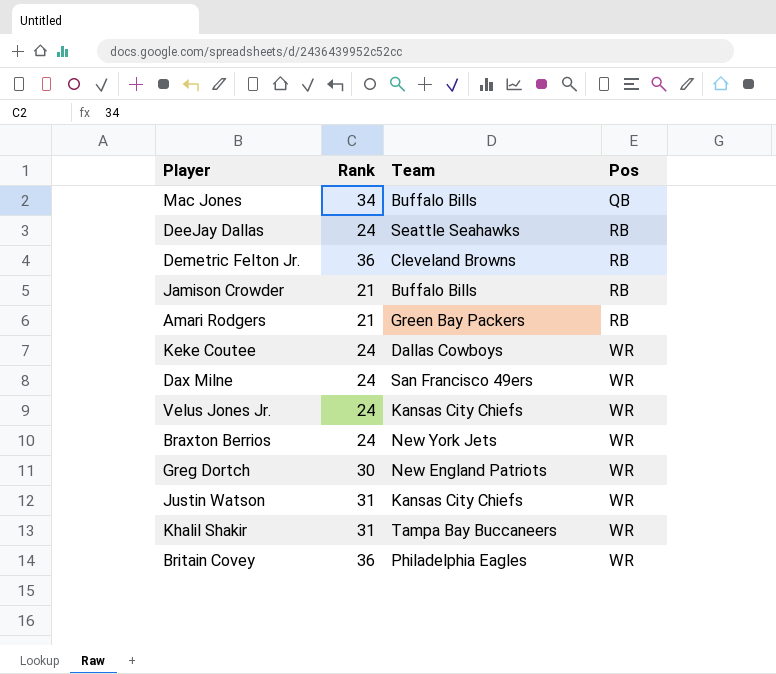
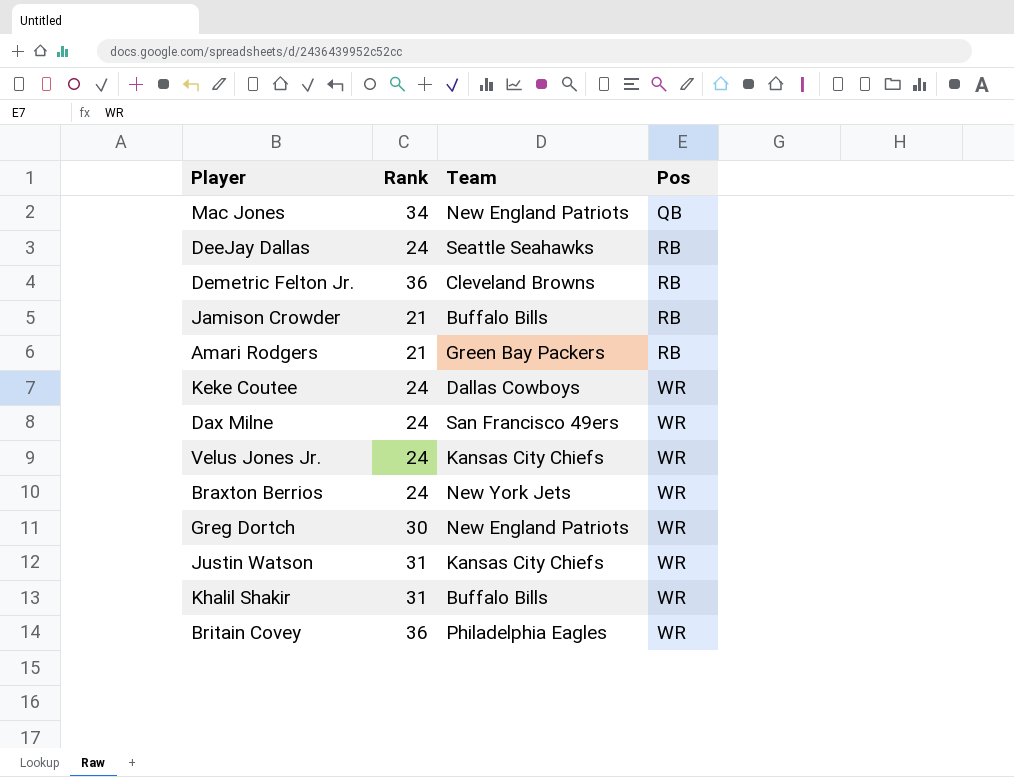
Mac Jones | Team: Buffalo Bills -> New England Patriots
Khalil Shakir | Team: Tampa Bay Buccaneers -> Buffalo Bills

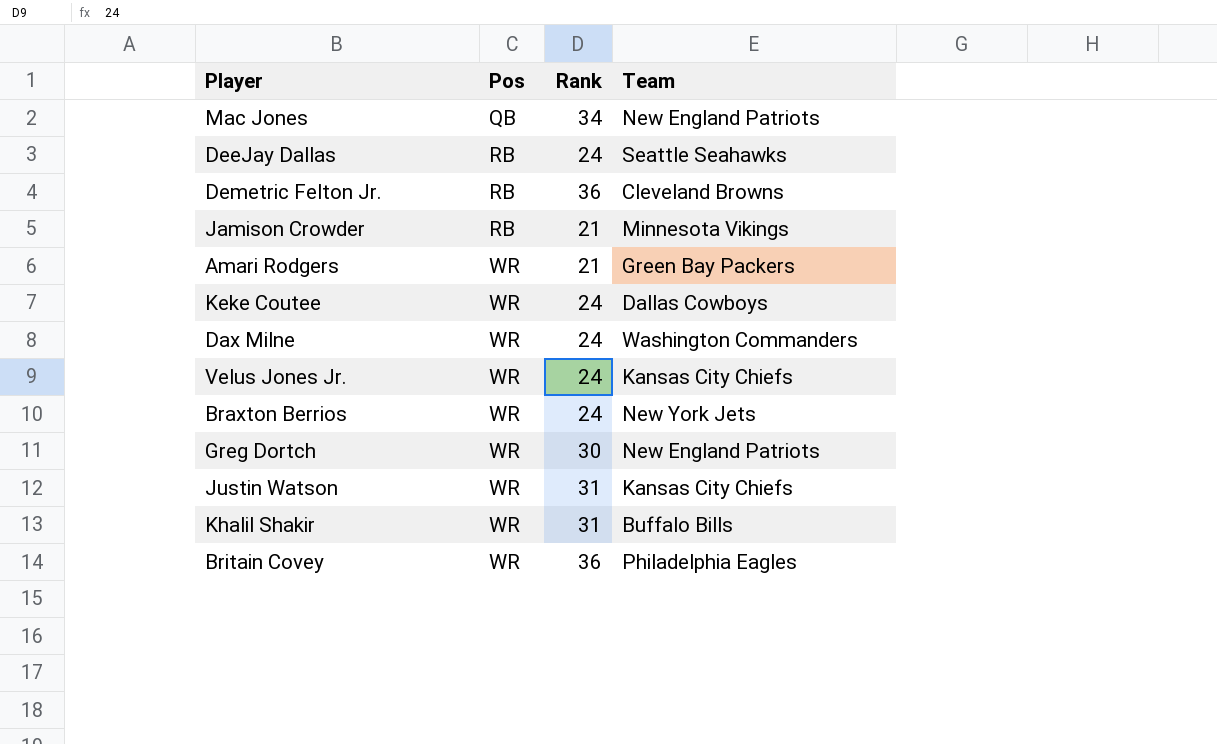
column Pos | position: 4 -> 2
Jamison Crowder | Team: Buffalo Bills -> Minnesota Vikings
Amari Rodgers | Pos: RB -> WR
Dax Milne | Team: San Francisco 49ers -> Washington Commanders

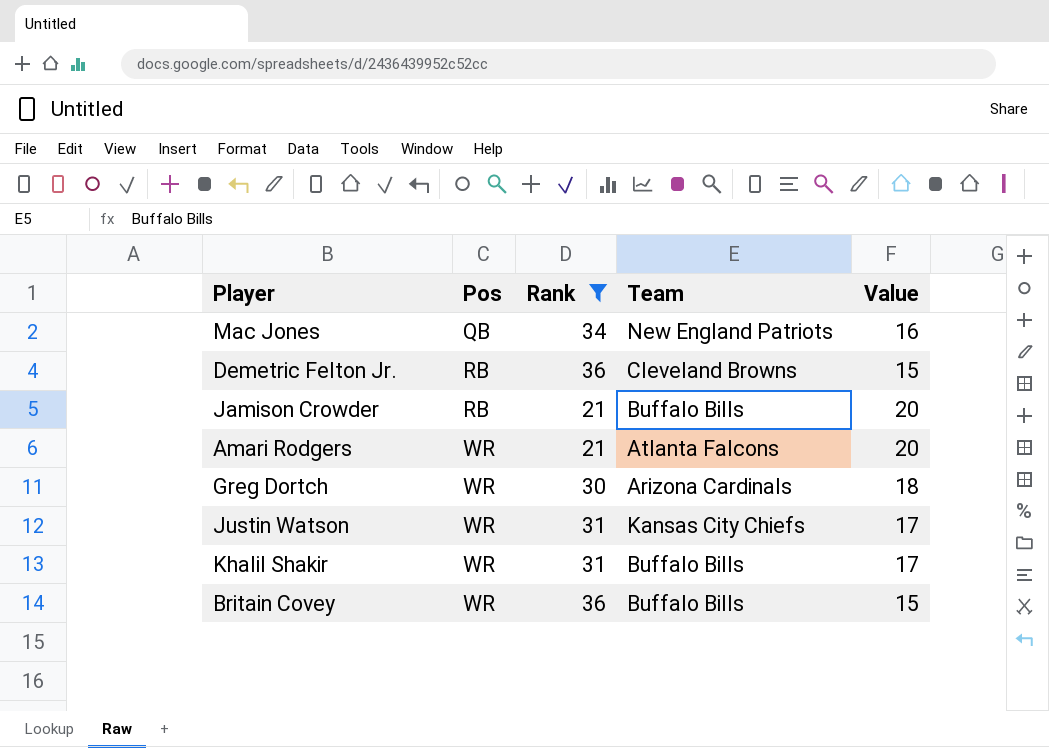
filter: none -> Rank != 24
column Value | position: none -> 5
Jamison Crowder | Team: Minnesota Vikings -> Buffalo Bills
Amari Rodgers | Team: Green Bay Packers -> Atlanta Falcons
Greg Dortch | Team: New England Patriots -> Arizona Cardinals
Britain Covey | Team: Philadelphia Eagles -> Buffalo Bills

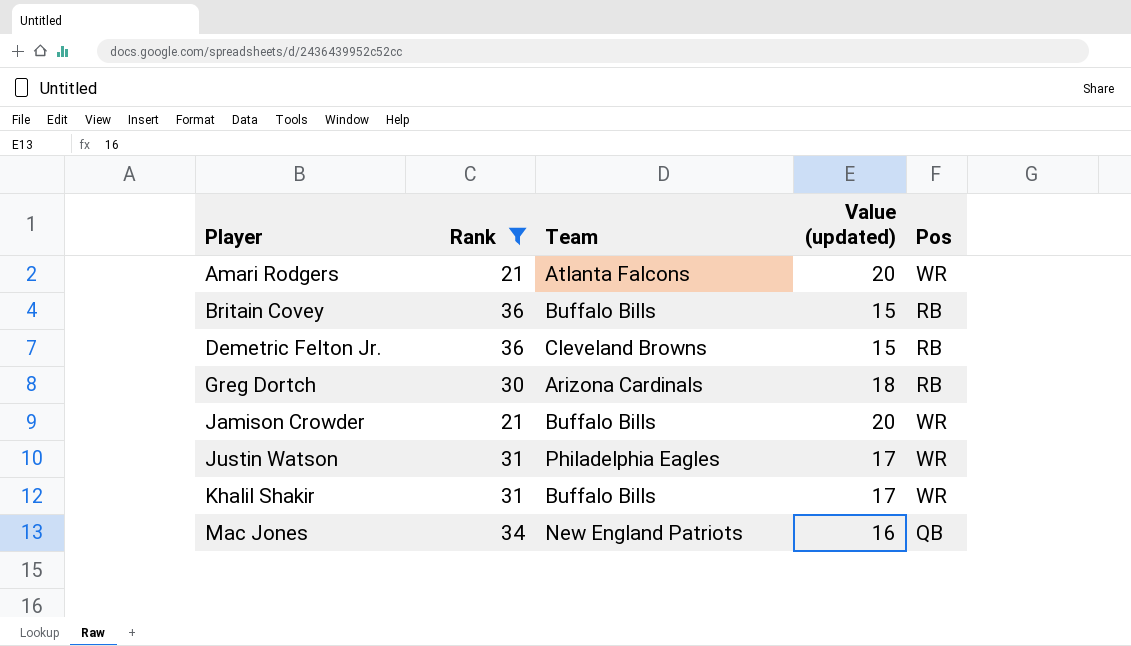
row order: Pos ascending -> Player ascending
column name: Value -> Value (updated)
column Pos | position: 2 -> 5
Britain Covey | Pos: WR -> RB
Greg Dortch | Pos: WR -> RB
Jamison Crowder | Pos: RB -> WR
Justin Watson | Team: Kansas City Chiefs -> Philadelphia Eagles

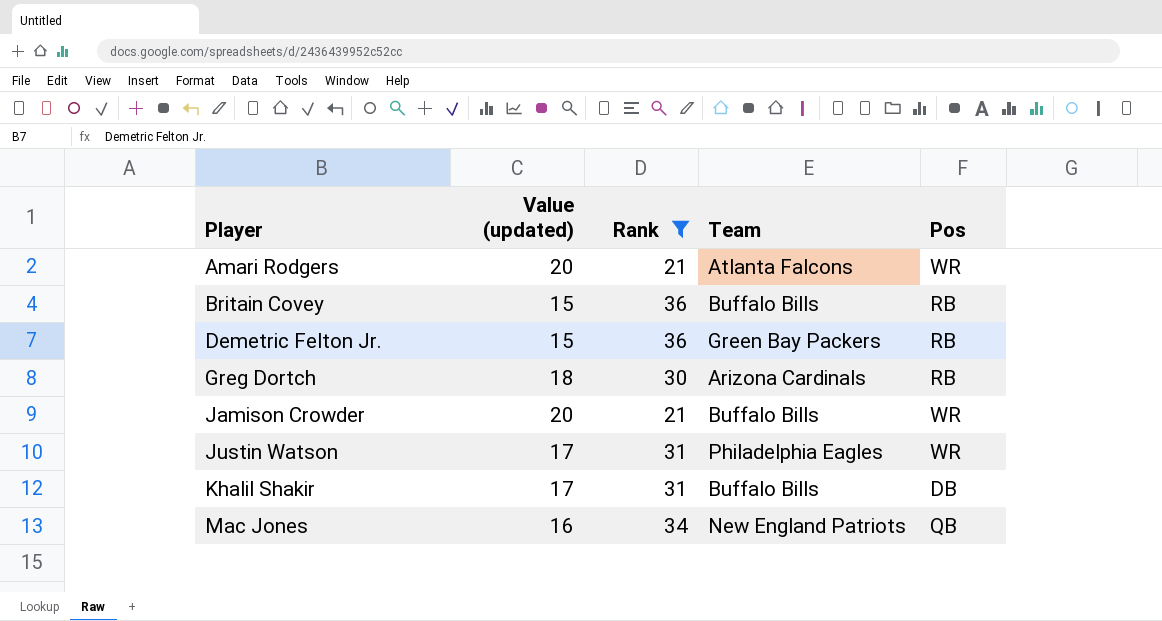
column Value (updated) | position: 4 -> 2
Demetric Felton Jr. | Team: Cleveland Browns -> Green Bay Packers
Khalil Shakir | Pos: WR -> DB

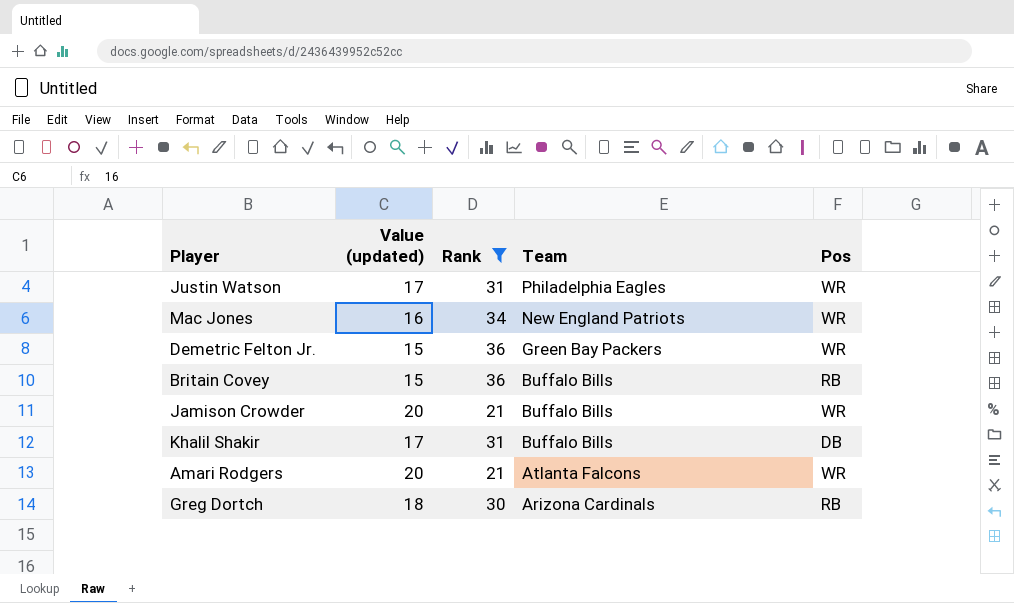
row order: Player ascending -> Team descending
Mac Jones | Pos: QB -> WR
Demetric Felton Jr. | Pos: RB -> WR

